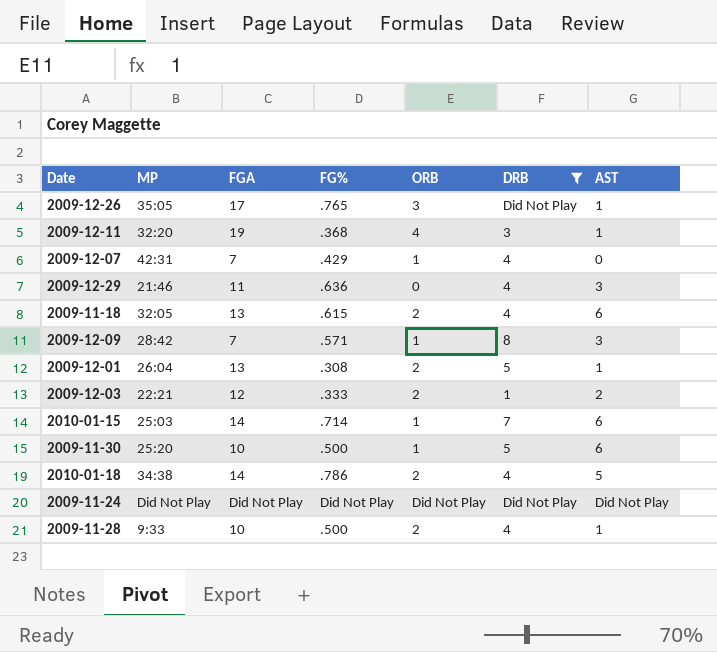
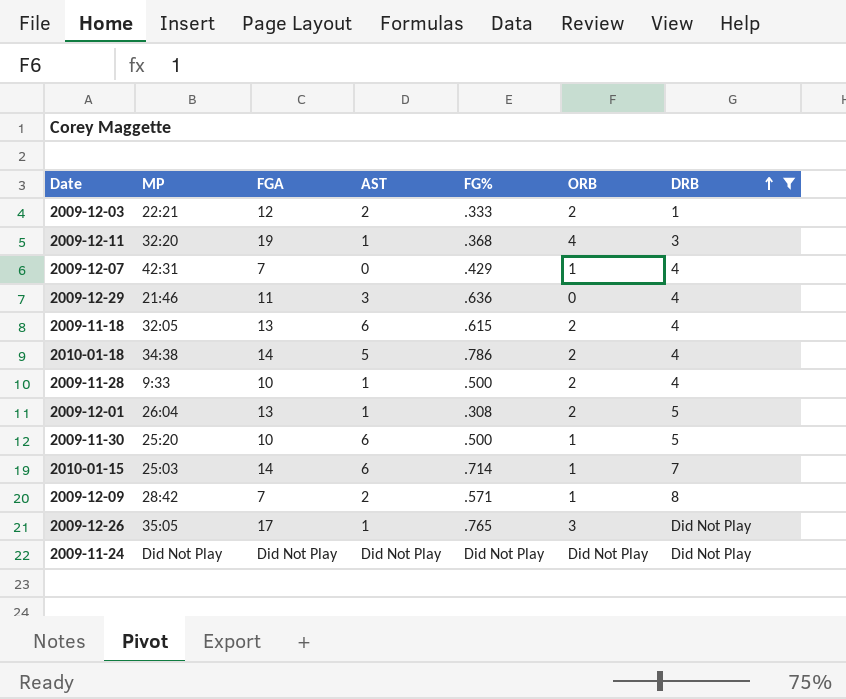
row order: none -> DRB ascending
column AST | position: 7 -> 4
2009-12-09 | AST: 3 -> 2

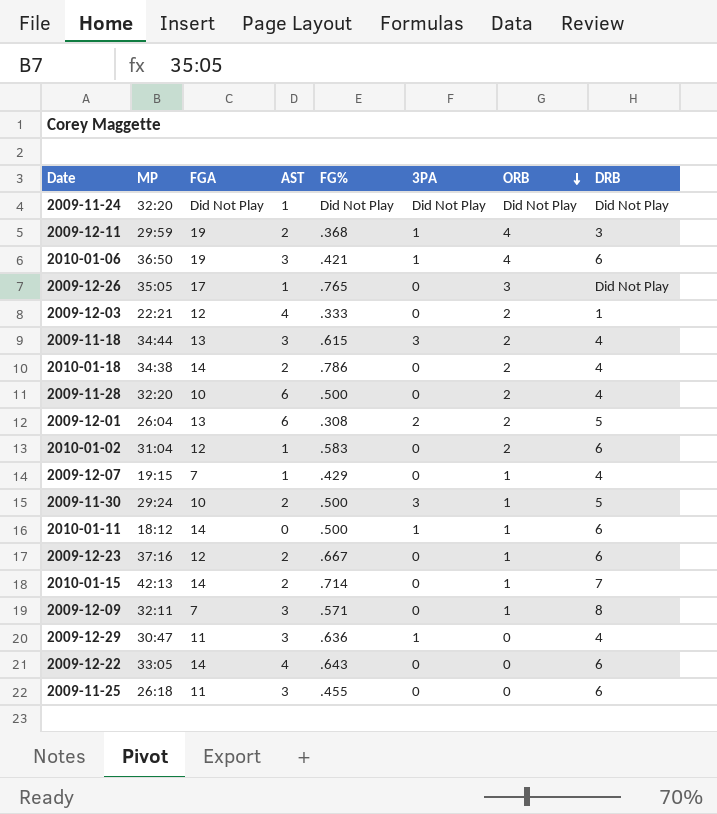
filter: DRB != 6 -> none
row order: DRB ascending -> ORB descending
column 3PA | position: none -> 6
2009-11-24 | MP: Did Not Play -> 32:20
2009-11-24 | AST: Did Not Play -> 1
2009-12-11 | MP: 32:20 -> 29:59
2009-12-11 | AST: 1 -> 2
2009-12-03 | AST: 2 -> 4
2009-11-18 | MP: 32:05 -> 34:44
2009-11-18 | AST: 6 -> 3
2010-01-18 | AST: 5 -> 2
2009-11-28 | MP: 9:33 -> 32:20
2009-11-28 | AST: 1 -> 6
2009-12-01 | AST: 1 -> 6
2009-12-07 | MP: 42:31 -> 19:15
2009-12-07 | AST: 0 -> 1
2009-11-30 | MP: 25:20 -> 29:24
2009-11-30 | AST: 6 -> 2
2010-01-15 | MP: 25:03 -> 42:13
2010-01-15 | AST: 6 -> 2
2009-12-09 | MP: 28:42 -> 32:11
2009-12-09 | AST: 2 -> 3
2009-12-29 | MP: 21:46 -> 30:47

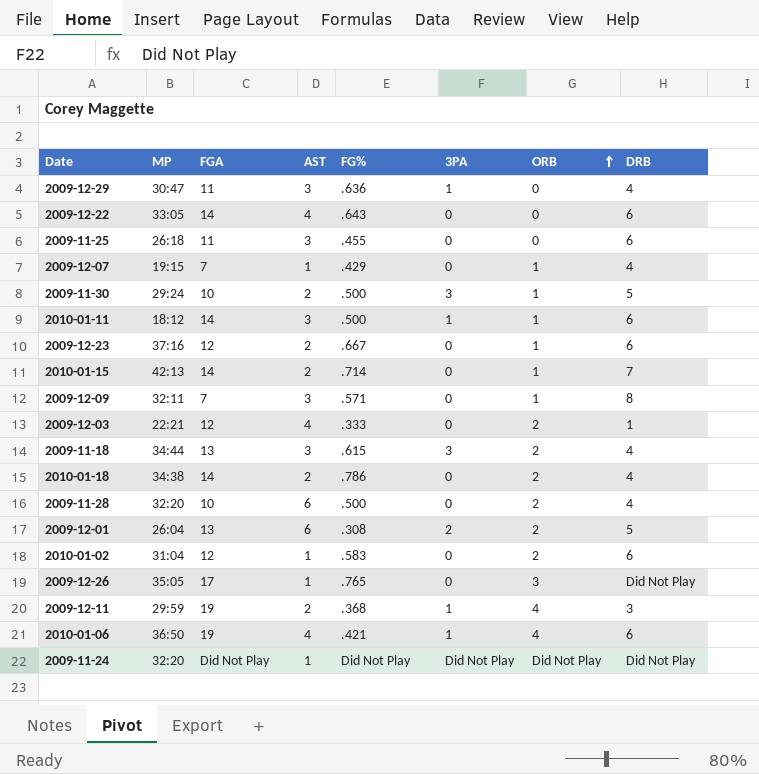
row order: ORB descending -> ORB ascending
2010-01-11 | AST: 0 -> 3
2010-01-06 | AST: 3 -> 4

